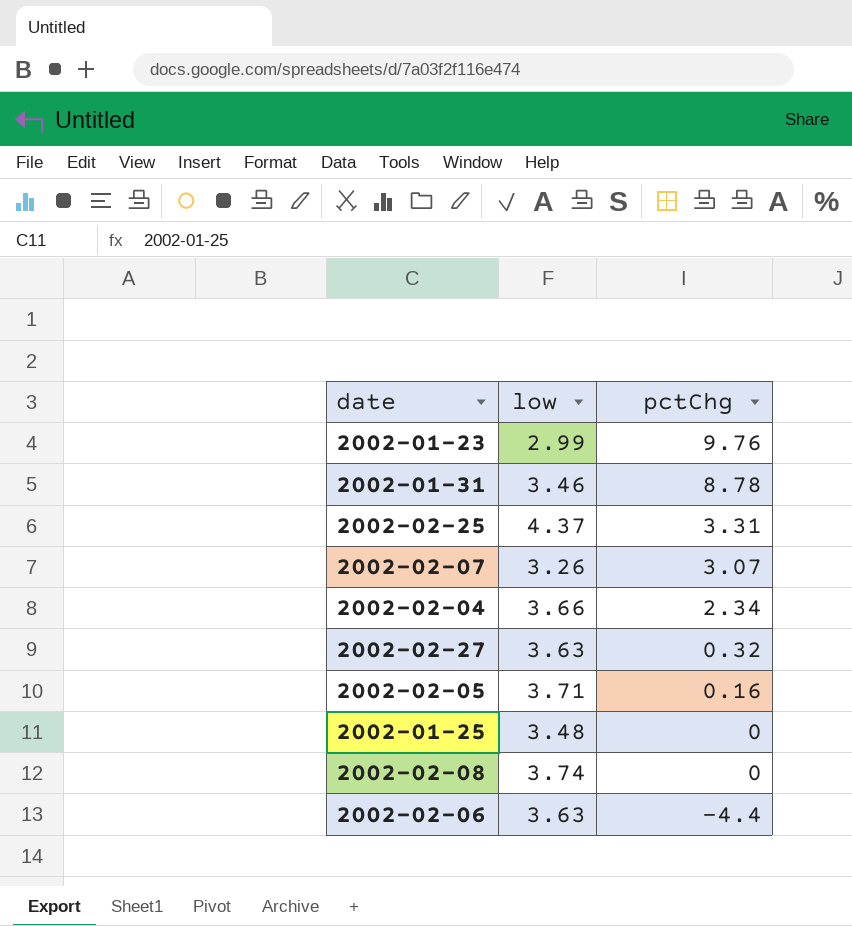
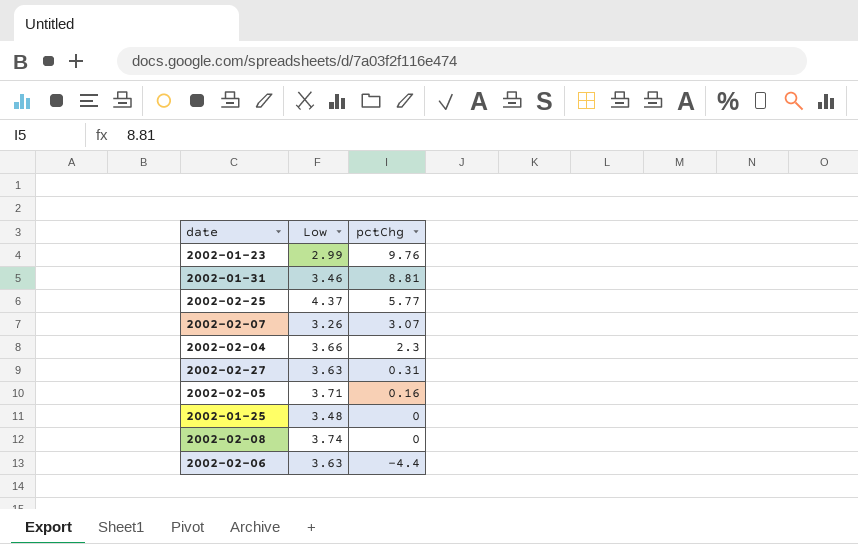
column name: low -> Low
2002-01-31 | pctChg: 8.78 -> 8.81
2002-02-25 | pctChg: 3.31 -> 5.77
2002-02-04 | pctChg: 2.34 -> 2.3
2002-02-27 | pctChg: 0.32 -> 0.31

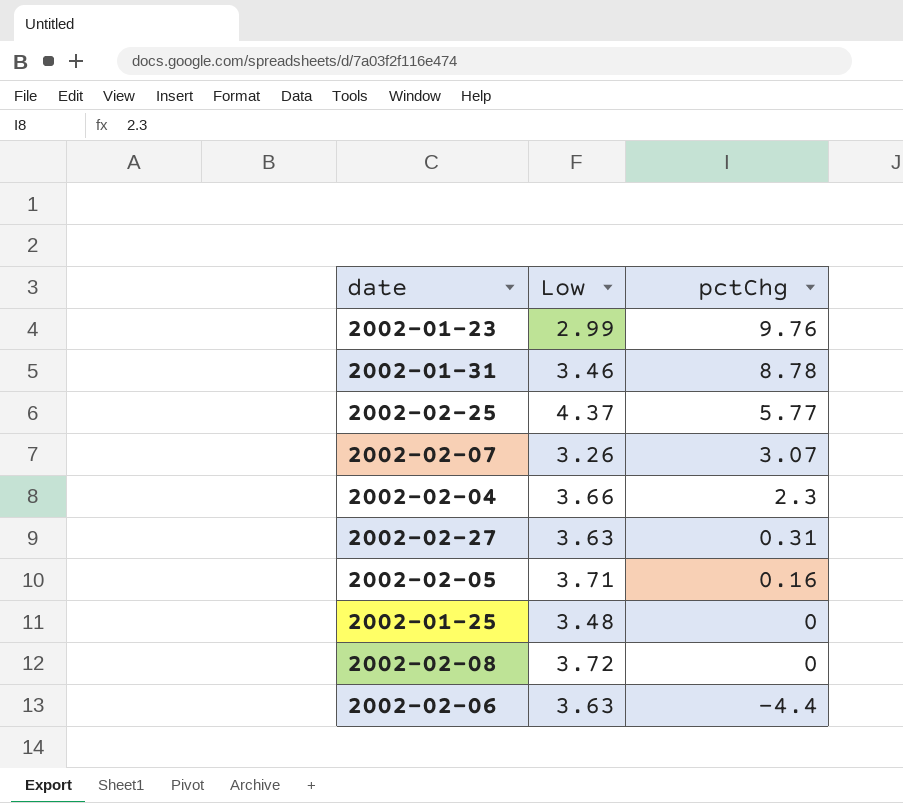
2002-01-31 | pctChg: 8.81 -> 8.78
2002-02-08 | Low: 3.74 -> 3.72

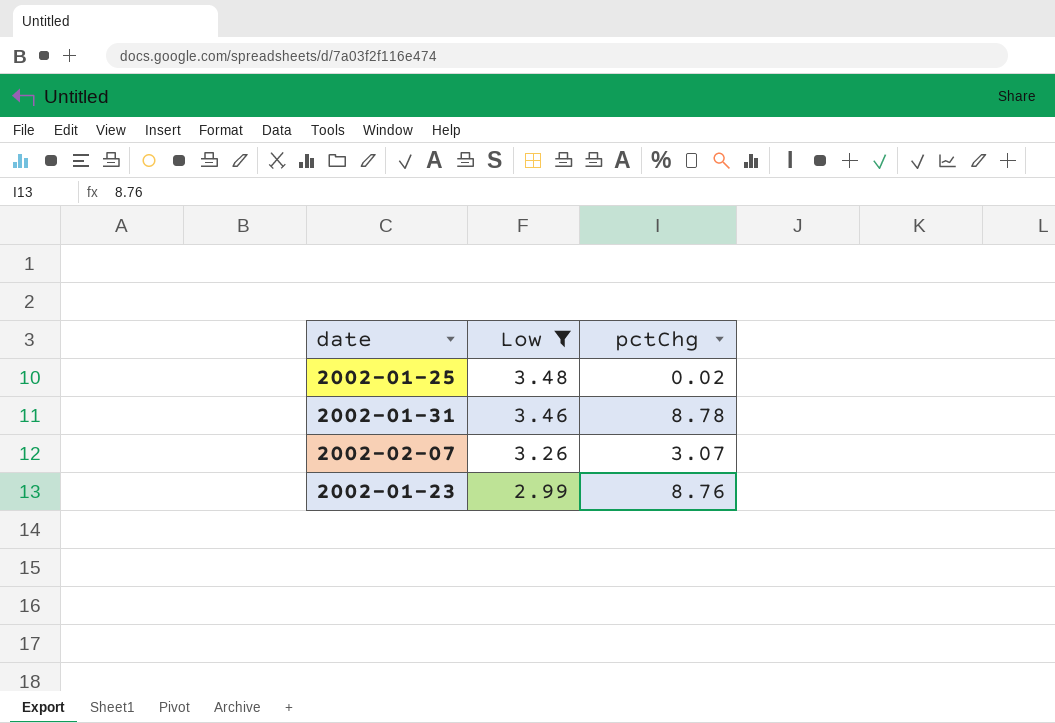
filter: none -> Low <= 3.48
row order: pctChg descending -> Low descending
2002-01-25 | pctChg: 0 -> 0.02
2002-01-23 | pctChg: 9.76 -> 8.76

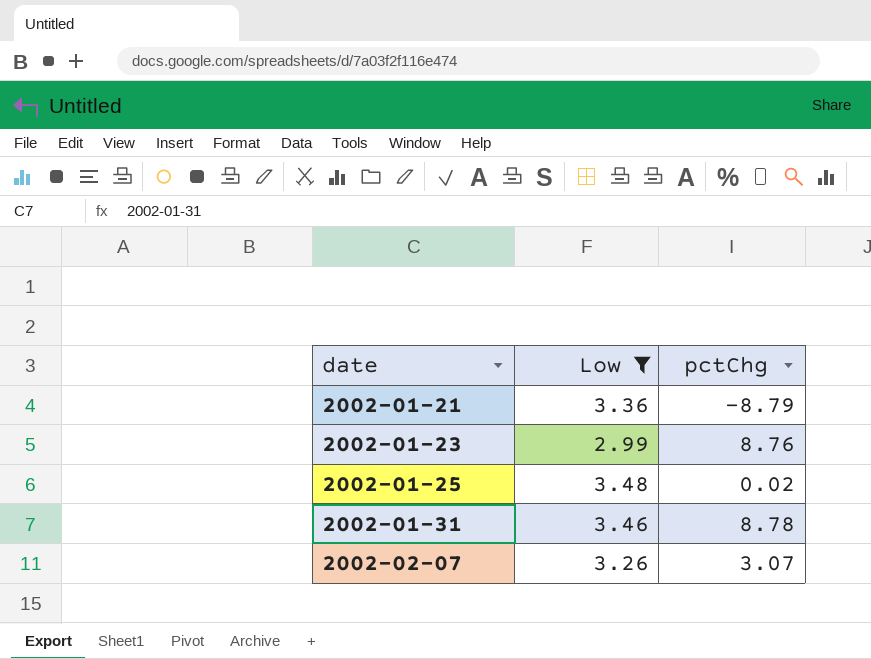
row order: Low descending -> date ascending
row 2002-01-21: none -> 3.36 | -8.79

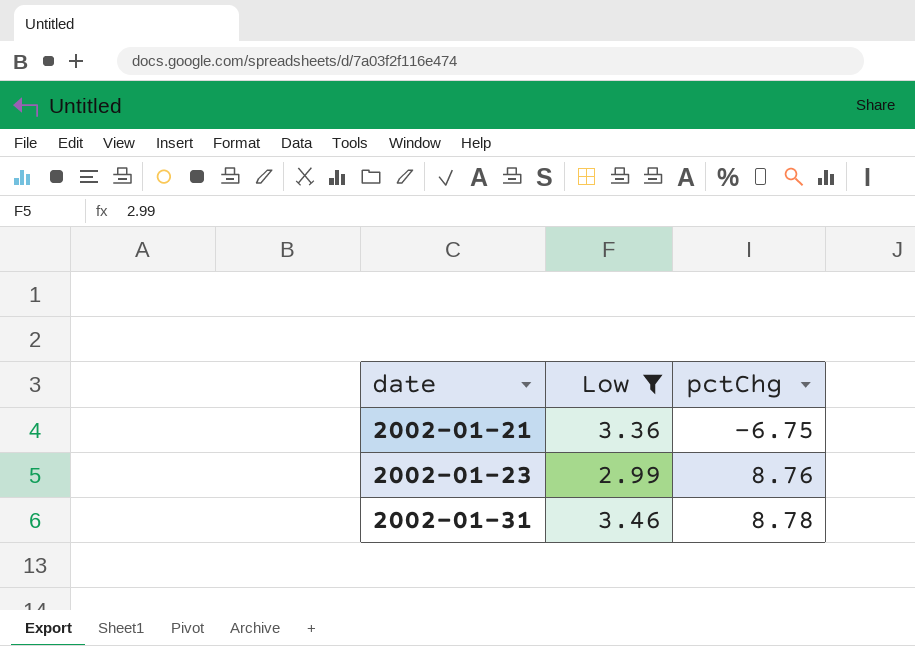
row 2002-01-25: 3.48 | 0.02 -> none
row 2002-02-07: 3.26 | 3.07 -> none
2002-01-21 | pctChg: -8.79 -> -6.75

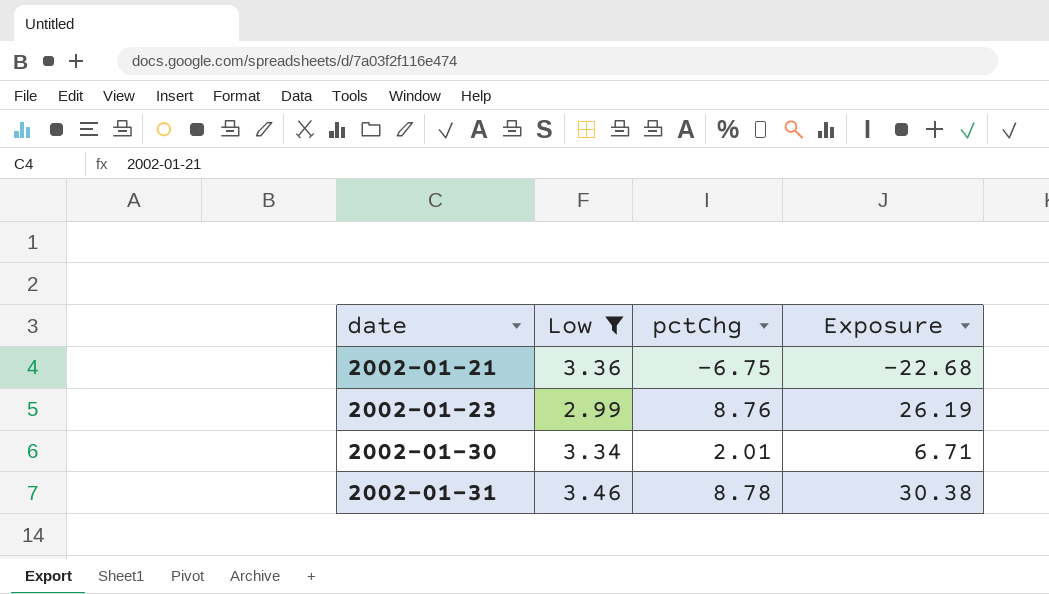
column Exposure | formula: none -> [Low] * [pctChg]
row 2002-01-30: none -> 3.34 | 2.01 | 6.71

